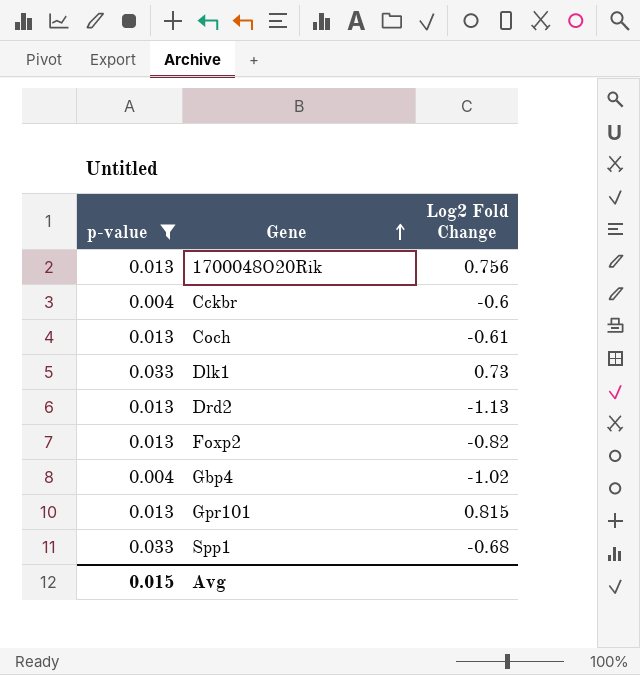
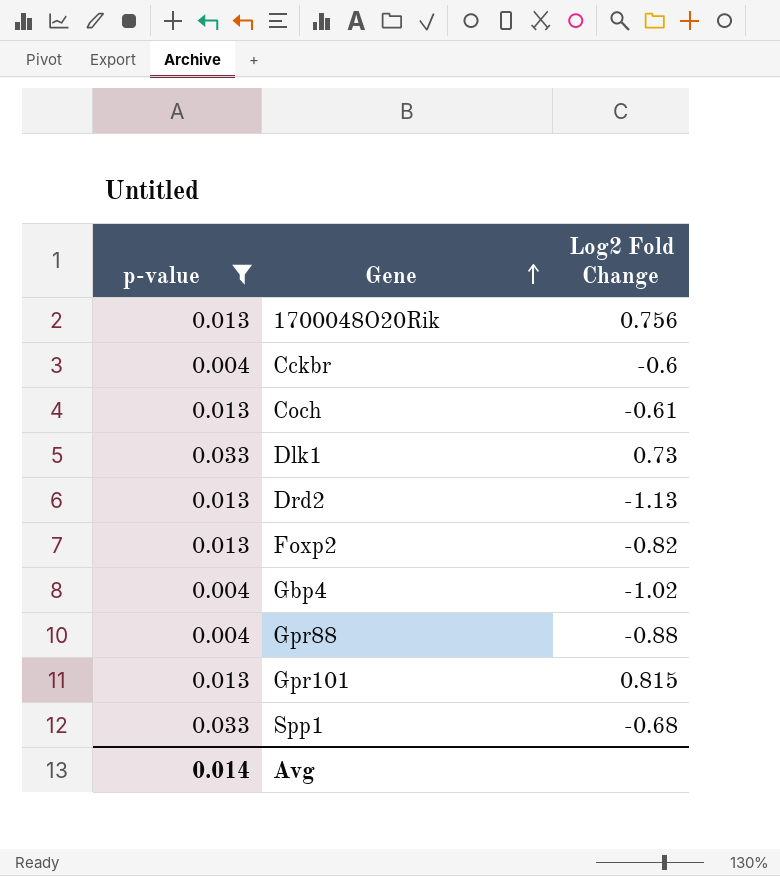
row Gpr88: none -> 0.004 | -0.88
Avg | p-value: 0.015 -> 0.014

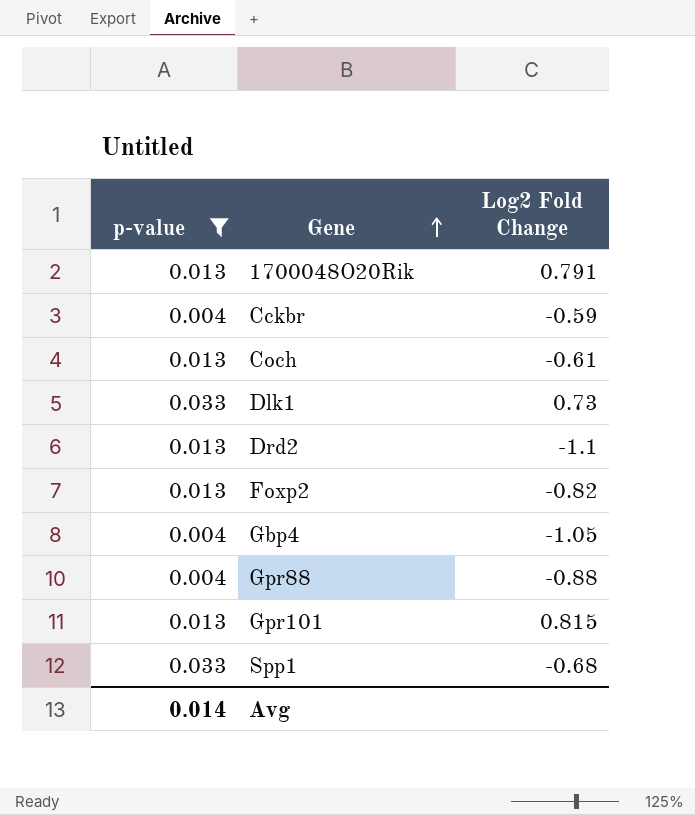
1700048O20Rik | Log2 Fold Change: 0.756 -> 0.791
Cckbr | Log2 Fold Change: -0.6 -> -0.59
Drd2 | Log2 Fold Change: -1.13 -> -1.1
Gbp4 | Log2 Fold Change: -1.02 -> -1.05

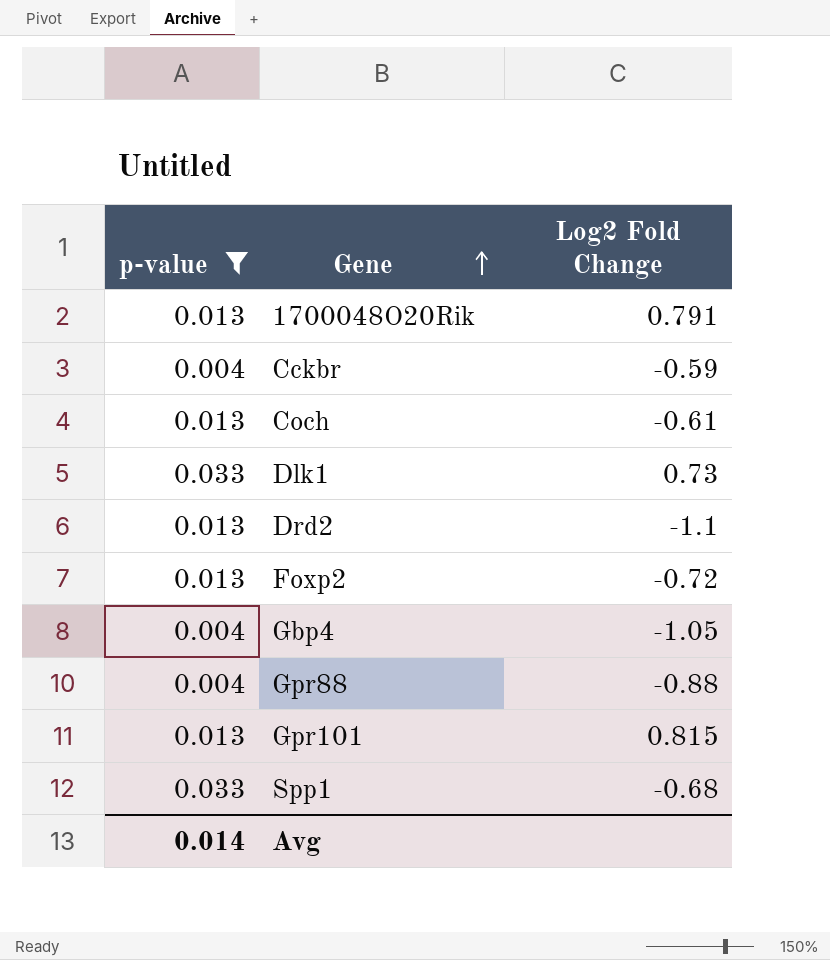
Foxp2 | Log2 Fold Change: -0.82 -> -0.72

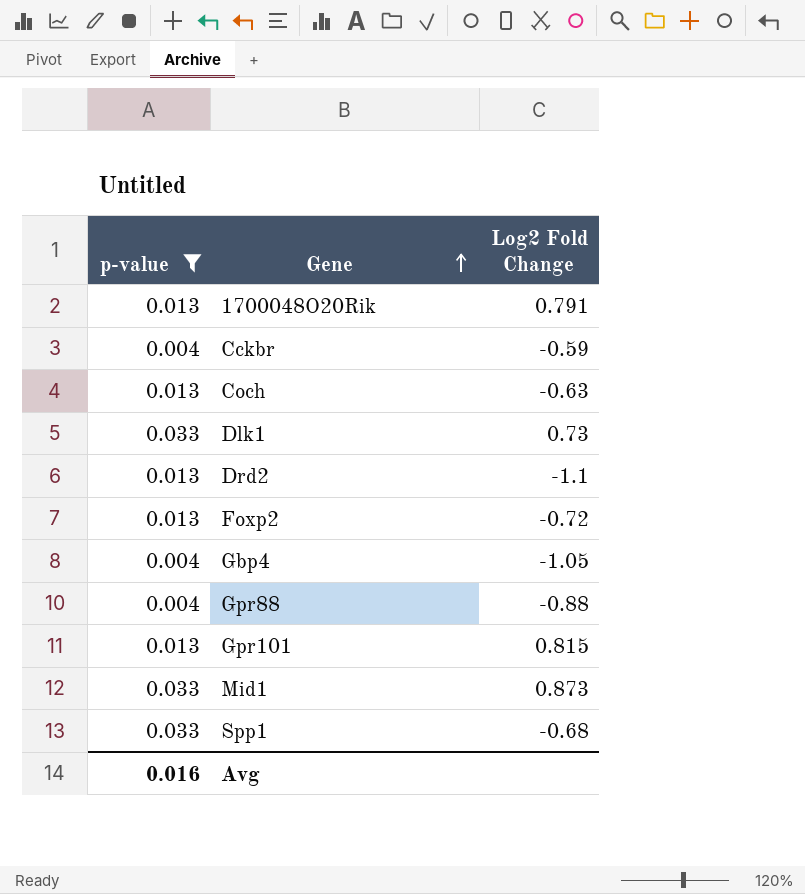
Coch | Log2 Fold Change: -0.61 -> -0.63
row Mid1: none -> 0.033 | 0.873
Avg | p-value: 0.014 -> 0.016

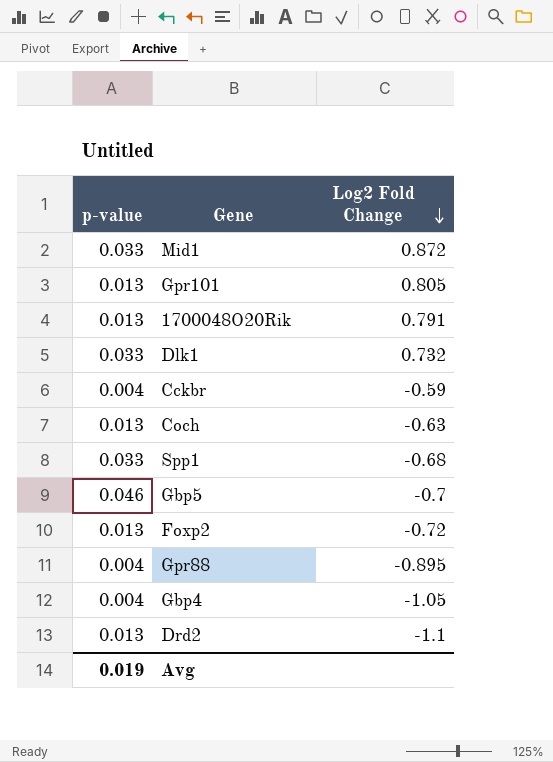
filter: p-value != 0.046 -> none
row order: Gene ascending -> Log2 Fold Change descending
Mid1 | Log2 Fold Change: 0.873 -> 0.872
Gpr101 | Log2 Fold Change: 0.815 -> 0.805
Dlk1 | Log2 Fold Change: 0.73 -> 0.732
Gpr88 | Log2 Fold Change: -0.88 -> -0.895
Avg | p-value: 0.016 -> 0.019

